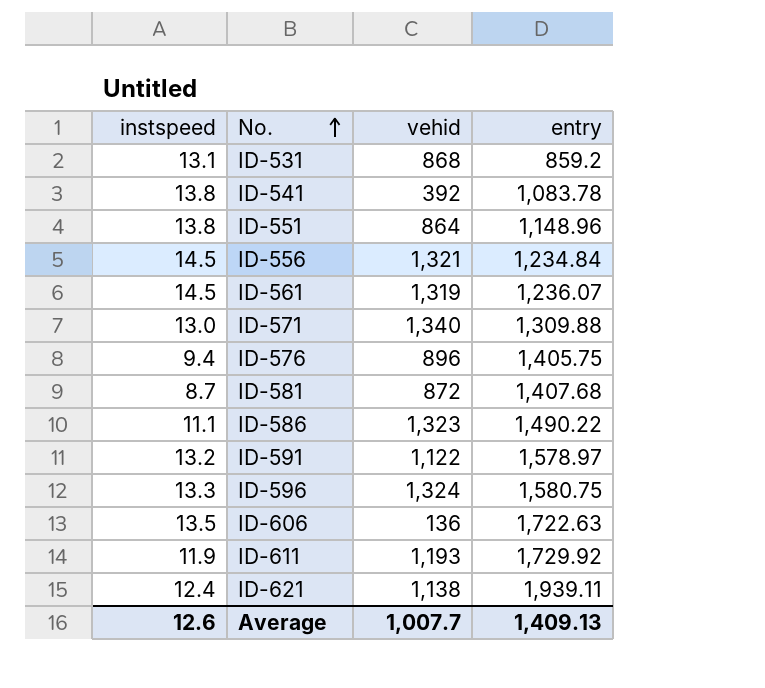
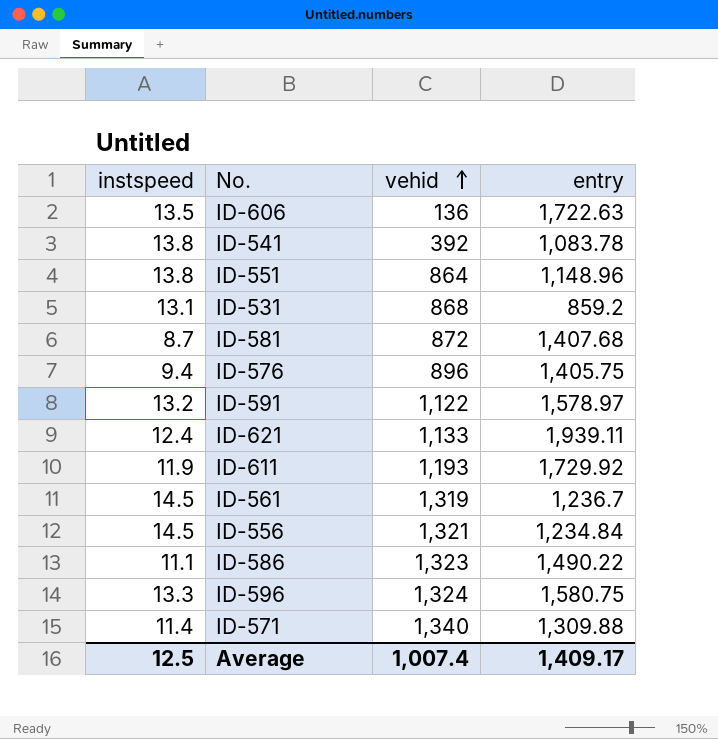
row order: No. ascending -> vehid ascending
ID-621 | vehid: 1,138 -> 1,133
ID-561 | entry: 1,236.07 -> 1,236.7
ID-571 | instspeed: 13.0 -> 11.4
Average | instspeed: 12.6 -> 12.5
Average | vehid: 1,007.7 -> 1,007.4
Average | entry: 1,409.13 -> 1,409.17

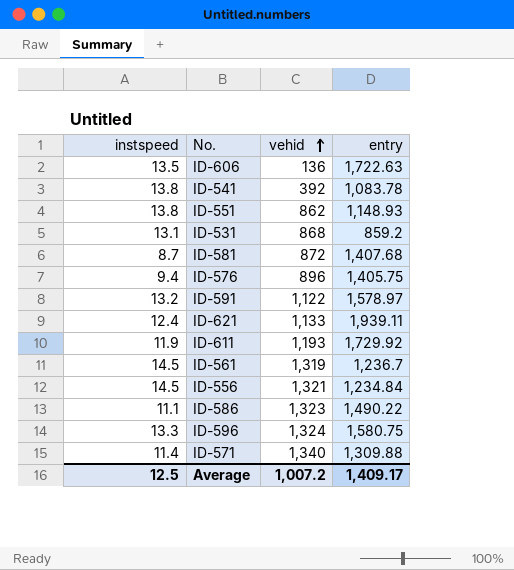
ID-551 | vehid: 864 -> 862
ID-551 | entry: 1,148.96 -> 1,148.93
Average | vehid: 1,007.4 -> 1,007.2

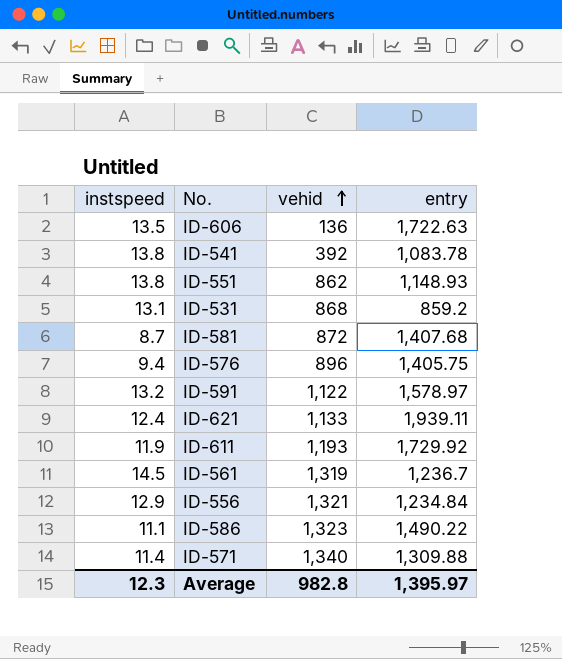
row ID-596: 13.3 | 1,324 | 1,580.75 -> none
ID-556 | instspeed: 14.5 -> 12.9
Average | instspeed: 12.5 -> 12.3
Average | vehid: 1,007.2 -> 982.8
Average | entry: 1,409.17 -> 1,395.97

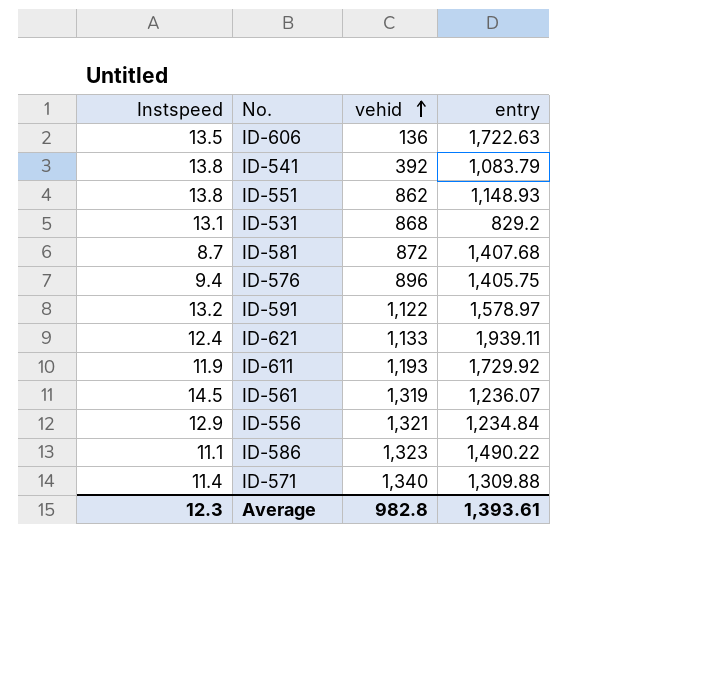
column name: instspeed -> Instspeed
ID-541 | entry: 1,083.78 -> 1,083.79
ID-531 | entry: 859.2 -> 829.2
ID-561 | entry: 1,236.7 -> 1,236.07
Average | entry: 1,395.97 -> 1,393.61

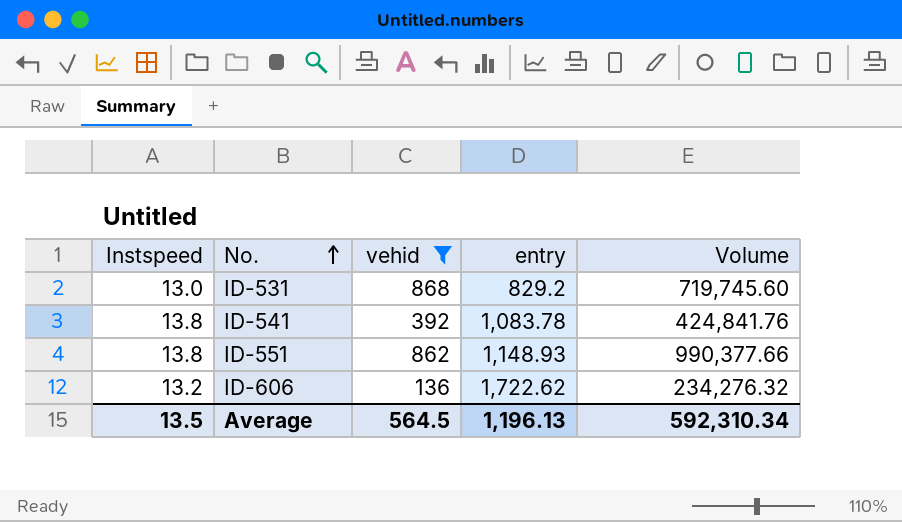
filter: none -> vehid <= 868
row order: vehid ascending -> No. ascending
column Volume | formula: none -> [vehid] * [entry]
ID-531 | Instspeed: 13.1 -> 13.0
ID-541 | entry: 1,083.79 -> 1,083.78
ID-606 | Instspeed: 13.5 -> 13.2
ID-606 | entry: 1,722.63 -> 1,722.62
Average | Instspeed: 12.3 -> 13.5
Average | vehid: 982.8 -> 564.5
Average | entry: 1,393.61 -> 1,196.13

